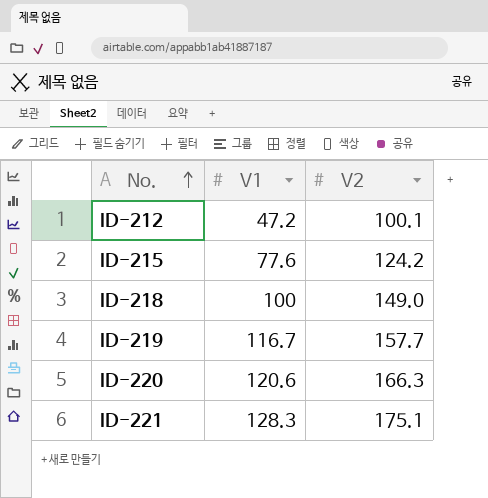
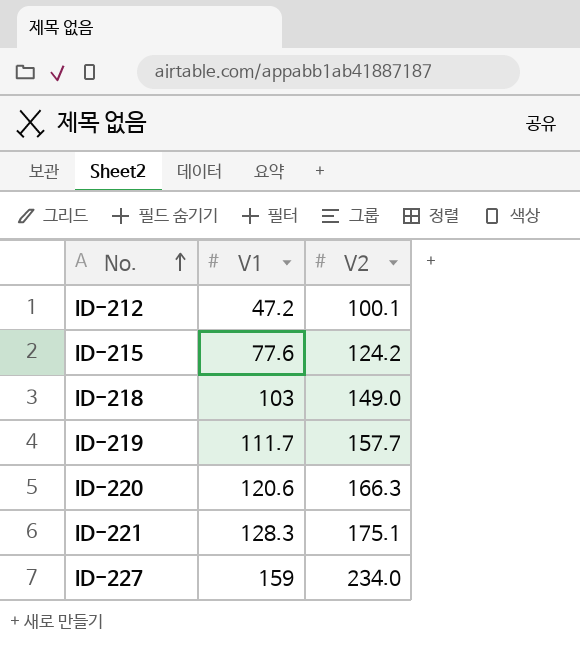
ID-218 | V1: 100 -> 103
ID-219 | V1: 116.7 -> 111.7
row ID-227: none -> 159 | 234.0

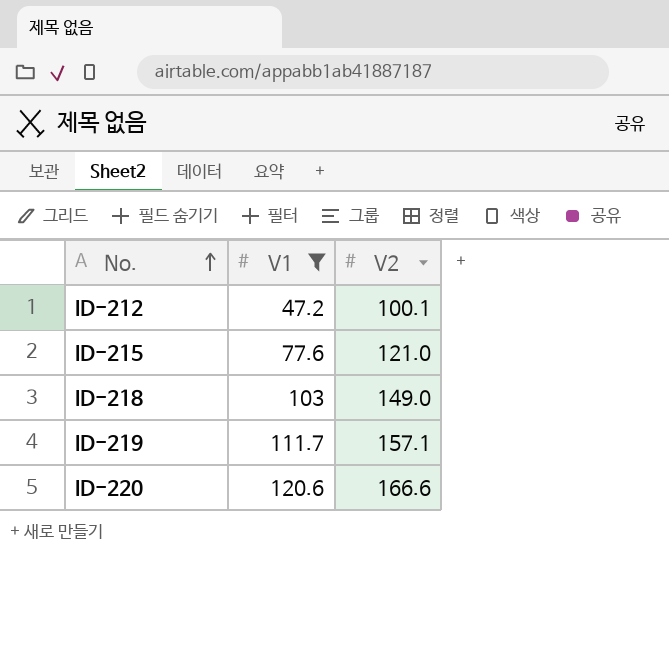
filter: none -> V1 <= 120.6
ID-215 | V2: 124.2 -> 121.0
ID-219 | V2: 157.7 -> 157.1
ID-220 | V2: 166.3 -> 166.6

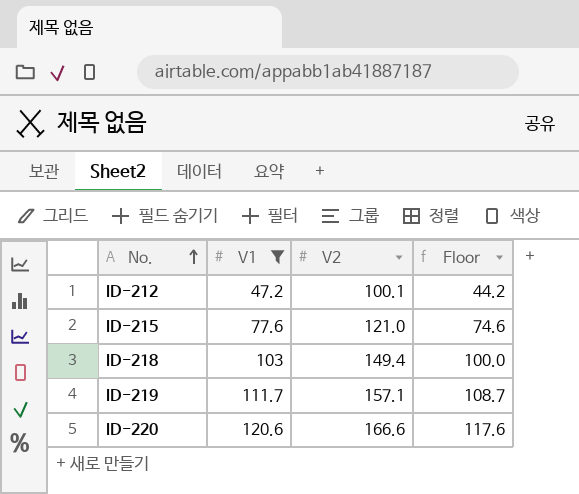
column Floor | formula: none -> [V1] - 3
ID-218 | V2: 149.0 -> 149.4

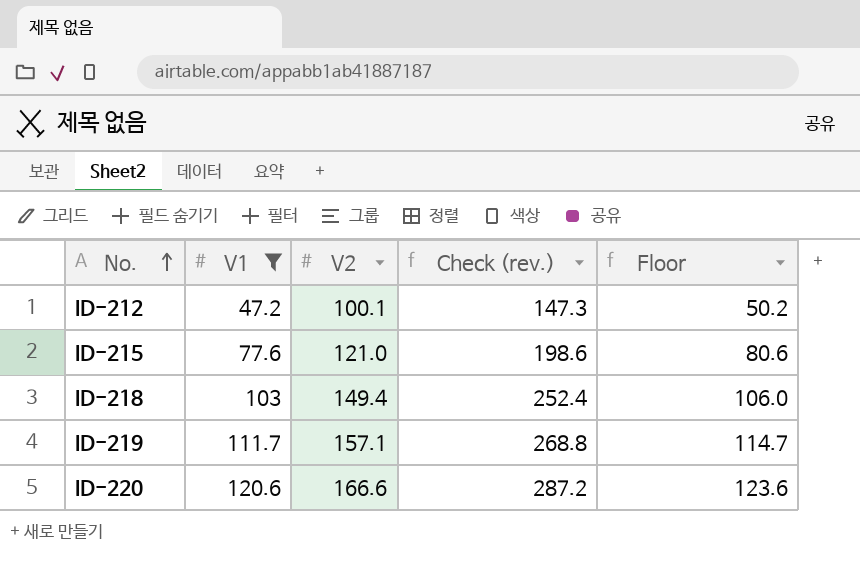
column Check (rev.) | formula: none -> [V1] + [V2]
column Floor | formula: [V1] - 3 -> [V1] + 3

